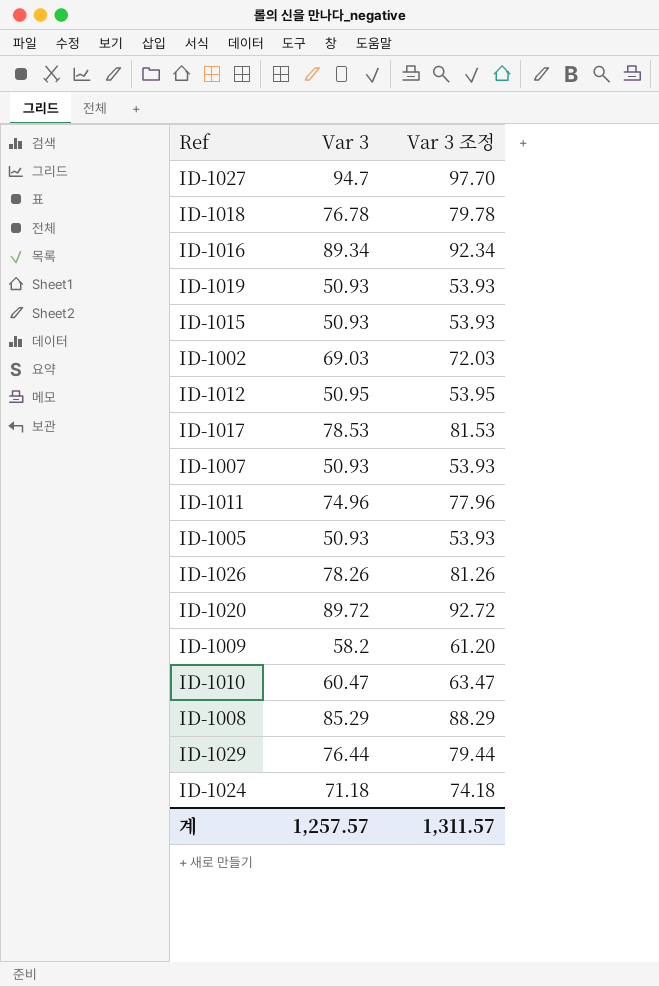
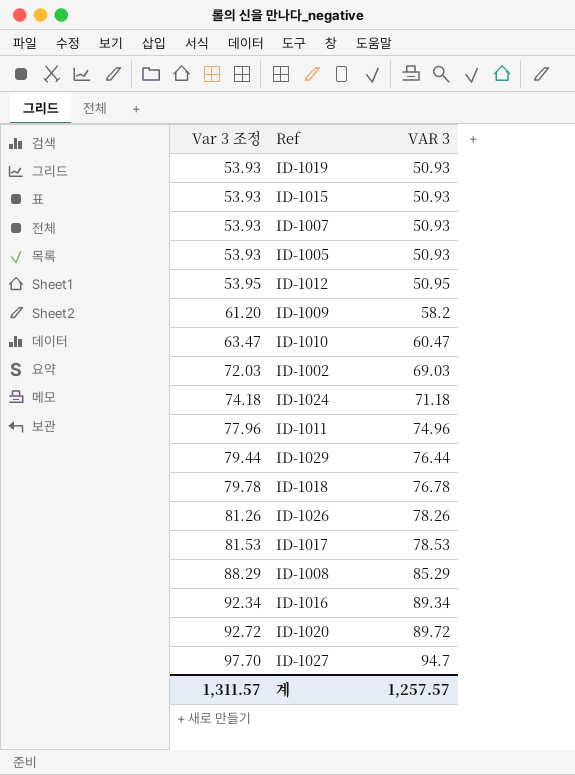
row order: none -> Var 3 조정 ascending
column Var 3 조정 | position: 3 -> 1
column name: Var 3 -> VAR 3

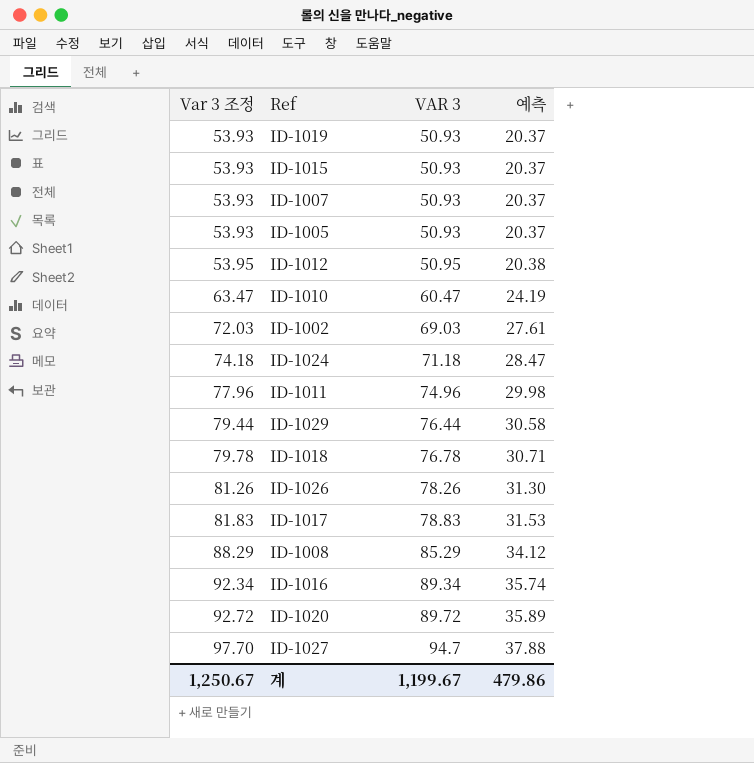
column 예측 | formula: none -> [VAR 3] * 0.4
row ID-1009: 61.20 | 58.2 -> none
ID-1017 | Var 3 조정: 81.53 -> 81.83
ID-1017 | VAR 3: 78.53 -> 78.83
계 | Var 3 조정: 1,311.57 -> 1,250.67
계 | VAR 3: 1,257.57 -> 1,199.67

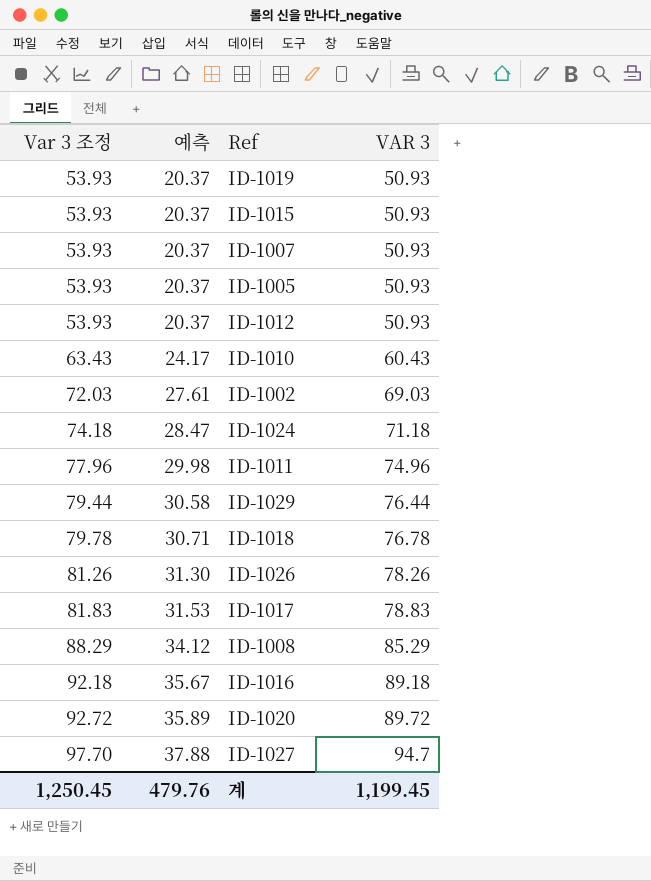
column 예측 | position: 4 -> 2
ID-1012 | Var 3 조정: 53.95 -> 53.93
ID-1012 | 예측: 20.38 -> 20.37
ID-1012 | VAR 3: 50.95 -> 50.93
ID-1010 | Var 3 조정: 63.47 -> 63.43
ID-1010 | 예측: 24.19 -> 24.17
ID-1010 | VAR 3: 60.47 -> 60.43
ID-1016 | Var 3 조정: 92.34 -> 92.18
ID-1016 | 예측: 35.74 -> 35.67
ID-1016 | VAR 3: 89.34 -> 89.18
계 | Var 3 조정: 1,250.67 -> 1,250.45
계 | 예측: 479.86 -> 479.76
계 | VAR 3: 1,199.67 -> 1,199.45

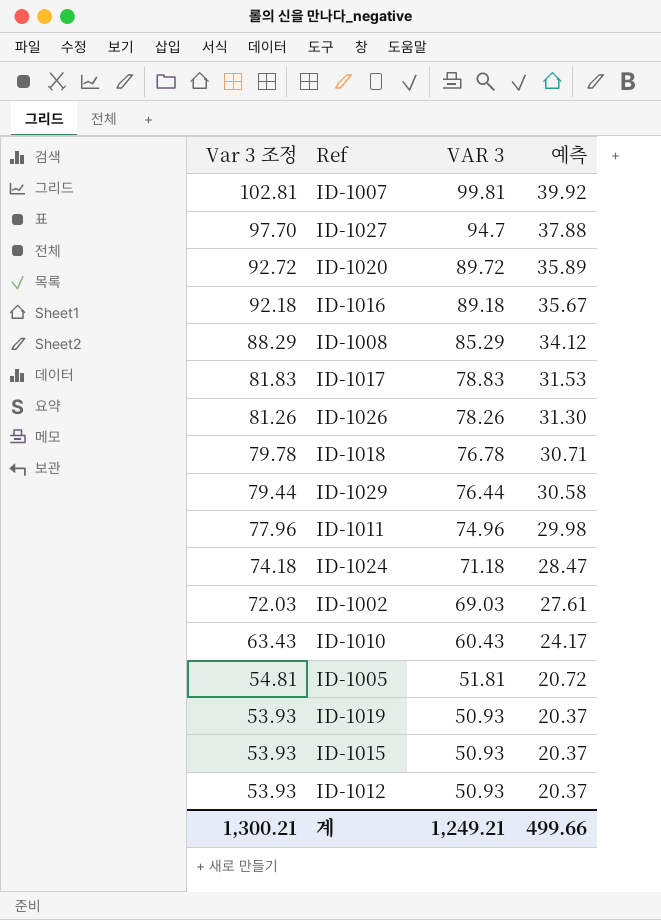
row order: Var 3 조정 ascending -> Var 3 조정 descending
column 예측 | position: 2 -> 4
ID-1007 | Var 3 조정: 53.93 -> 102.81
ID-1007 | VAR 3: 50.93 -> 99.81
ID-1007 | 예측: 20.37 -> 39.92
ID-1005 | Var 3 조정: 53.93 -> 54.81
ID-1005 | VAR 3: 50.93 -> 51.81
ID-1005 | 예측: 20.37 -> 20.72
계 | Var 3 조정: 1,250.45 -> 1,300.21
계 | VAR 3: 1,199.45 -> 1,249.21
계 | 예측: 479.76 -> 499.66

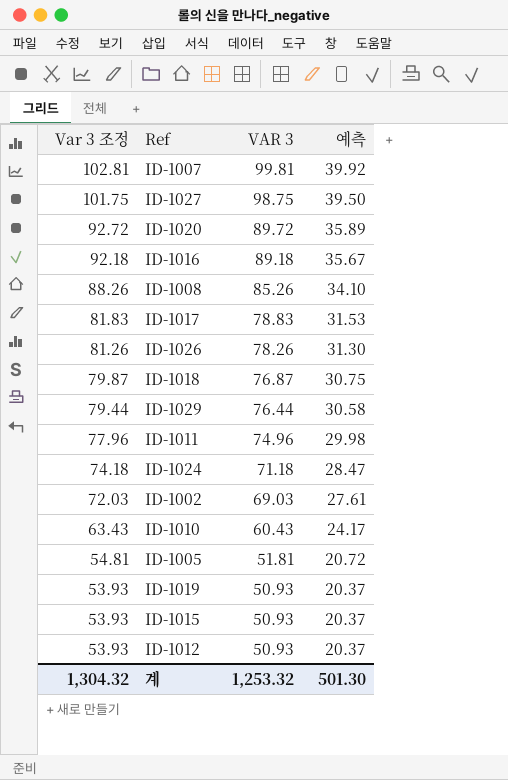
ID-1027 | Var 3 조정: 97.70 -> 101.75
ID-1027 | VAR 3: 94.7 -> 98.75
ID-1027 | 예측: 37.88 -> 39.50
ID-1008 | Var 3 조정: 88.29 -> 88.26
ID-1008 | VAR 3: 85.29 -> 85.26
ID-1008 | 예측: 34.12 -> 34.10
ID-1018 | Var 3 조정: 79.78 -> 79.87
ID-1018 | VAR 3: 76.78 -> 76.87
ID-1018 | 예측: 30.71 -> 30.75
계 | Var 3 조정: 1,300.21 -> 1,304.32
계 | VAR 3: 1,249.21 -> 1,253.32
계 | 예측: 499.66 -> 501.30

